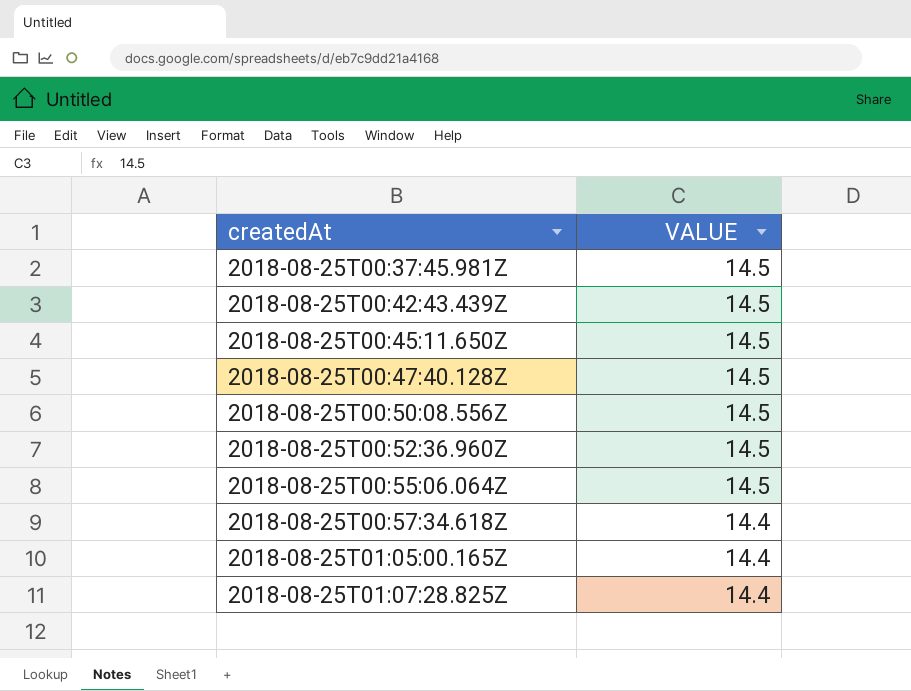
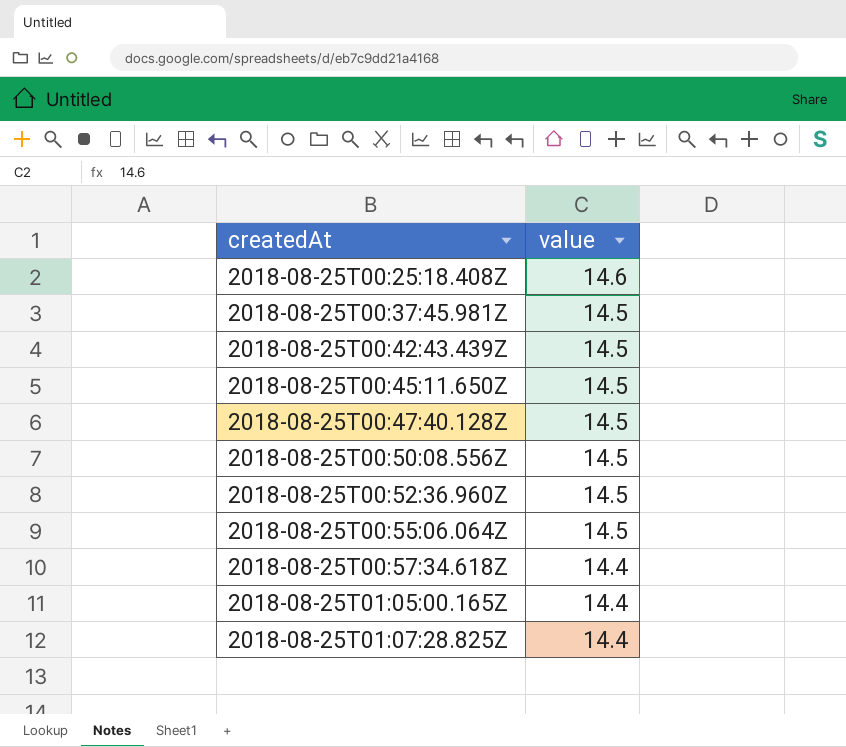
column name: VALUE -> value
row 2018-08-25T00:25:18.408Z: none -> 14.6

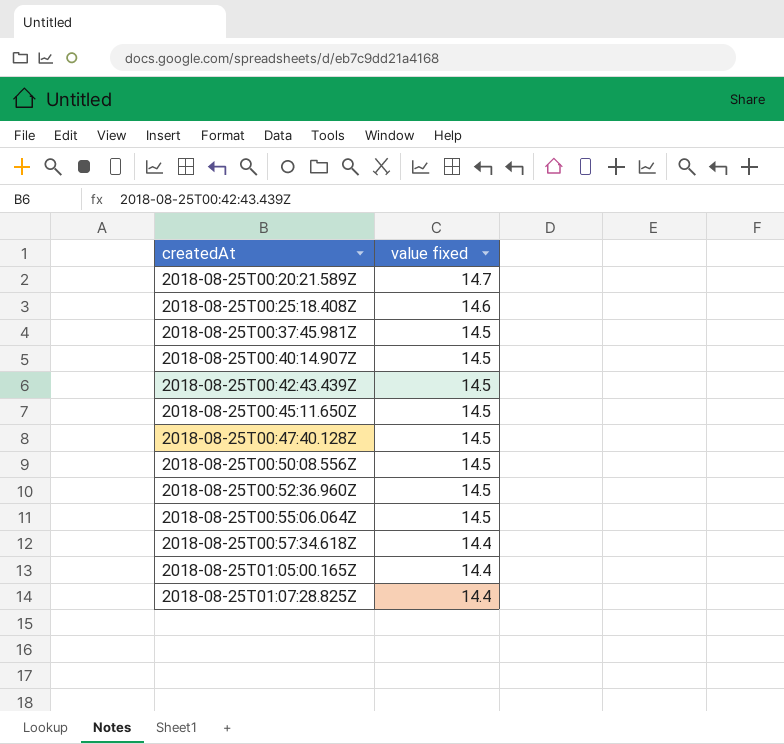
column name: value -> value fixed
row 2018-08-25T00:20:21.589Z: none -> 14.7
row 2018-08-25T00:40:14.907Z: none -> 14.5

